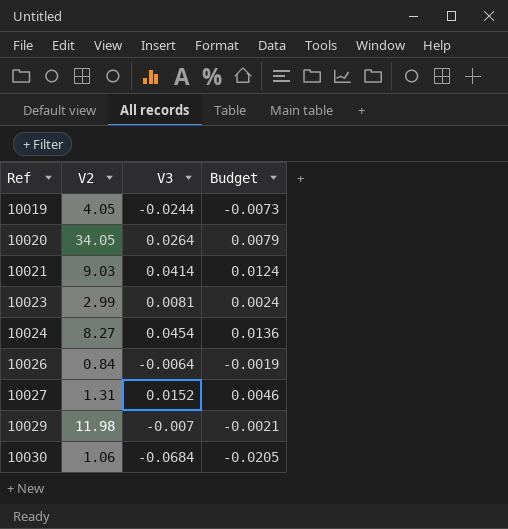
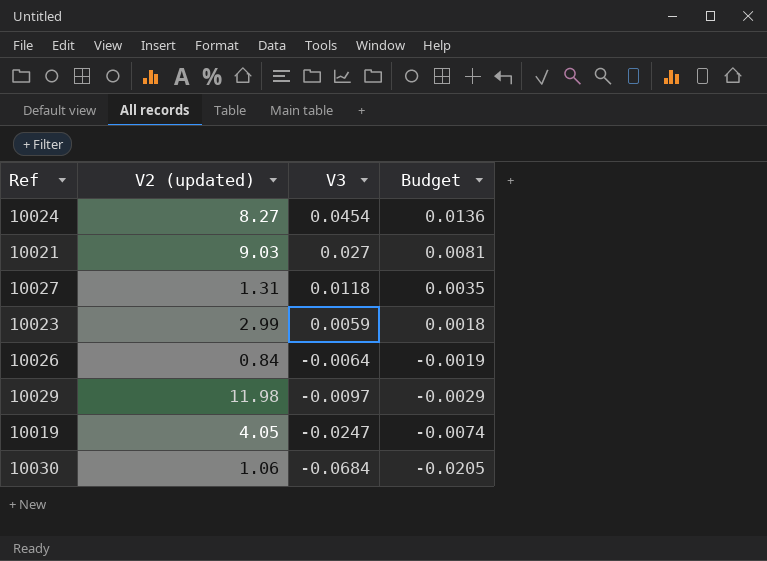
row order: Ref ascending -> V3 descending
column name: V2 -> V2 (updated)
row 10020: 34.05 | 0.0264 | 0.0079 -> none
10021 | V3: 0.0414 -> 0.027
10021 | Budget: 0.0124 -> 0.0081
10027 | V3: 0.0152 -> 0.0118
10027 | Budget: 0.0046 -> 0.0035
10023 | V3: 0.0081 -> 0.0059
10023 | Budget: 0.0024 -> 0.0018
10029 | V3: -0.007 -> -0.0097
10029 | Budget: -0.0021 -> -0.0029
10019 | V3: -0.0244 -> -0.0247
10019 | Budget: -0.0073 -> -0.0074

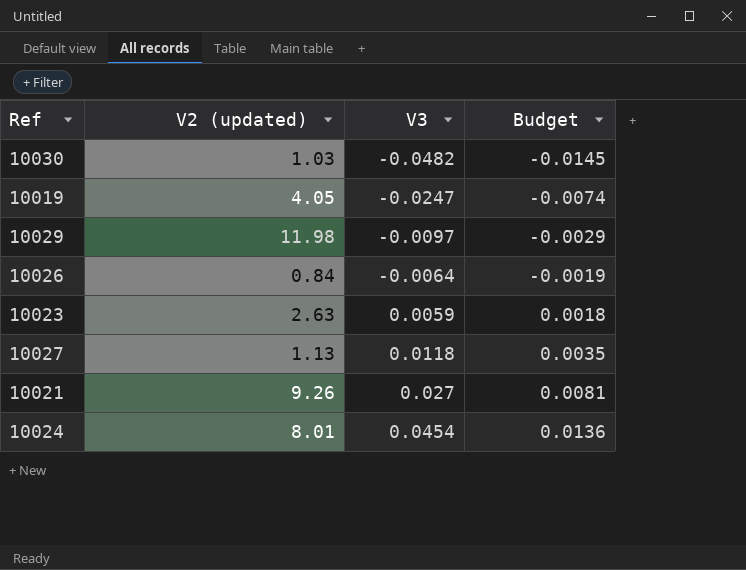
row order: V3 descending -> V3 ascending
10030 | V2 (updated): 1.06 -> 1.03
10030 | V3: -0.0684 -> -0.0482
10030 | Budget: -0.0205 -> -0.0145
10023 | V2 (updated): 2.99 -> 2.63
10027 | V2 (updated): 1.31 -> 1.13
10021 | V2 (updated): 9.03 -> 9.26
10024 | V2 (updated): 8.27 -> 8.01

